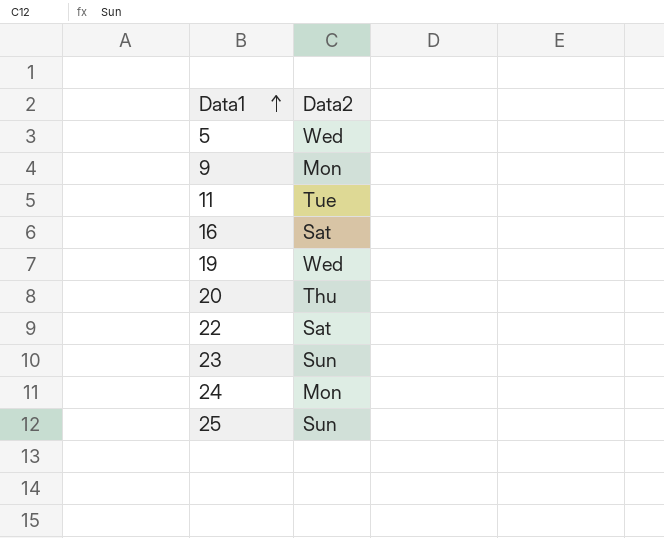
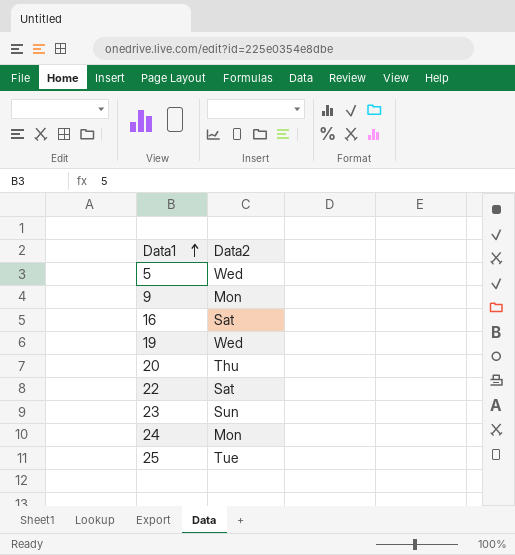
row 11: Tue -> none
25 | Data2: Sun -> Tue

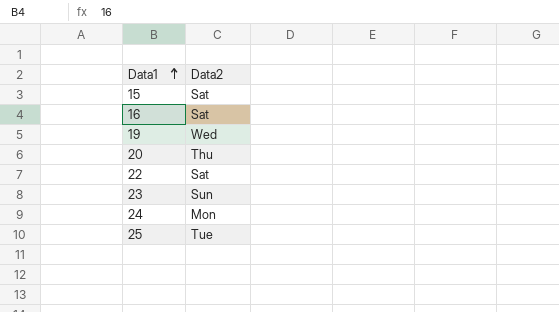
row 5: Wed -> none
row 9: Mon -> none
row 15: none -> Sat

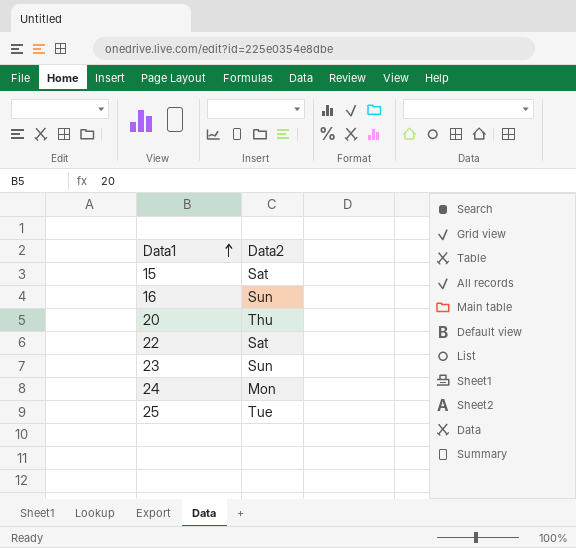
row 19: Wed -> none
16 | Data2: Sat -> Sun

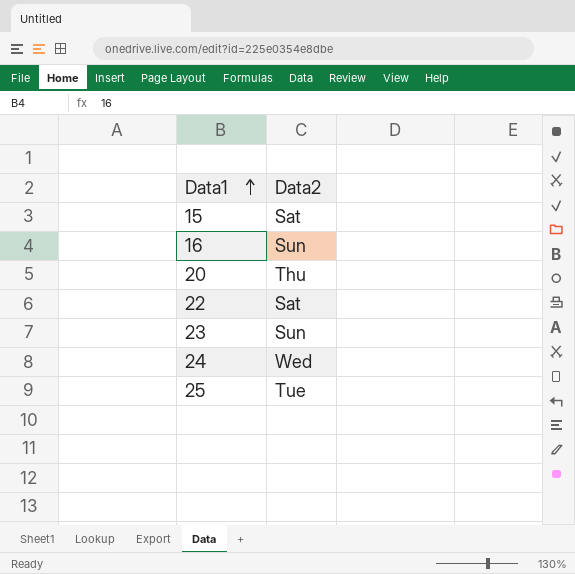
24 | Data2: Mon -> Wed

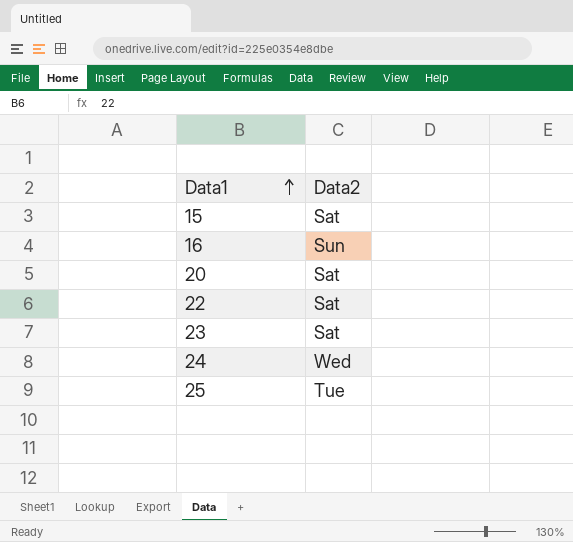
20 | Data2: Thu -> Sat
23 | Data2: Sun -> Sat

